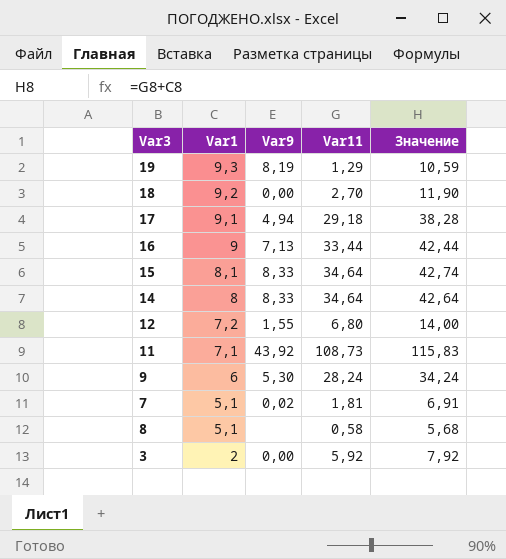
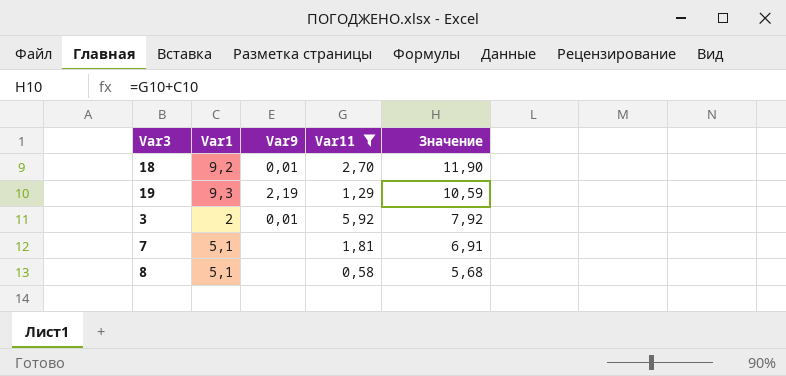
filter: none -> Var11 <= 5,92
row order: Var1 descending -> Значение descending
18 | Var9: 0,00 -> 0,01
19 | Var9: 8,19 -> 2,19
3 | Var9: 0,00 -> 0,01
7 | Var9: 0,02 -> none

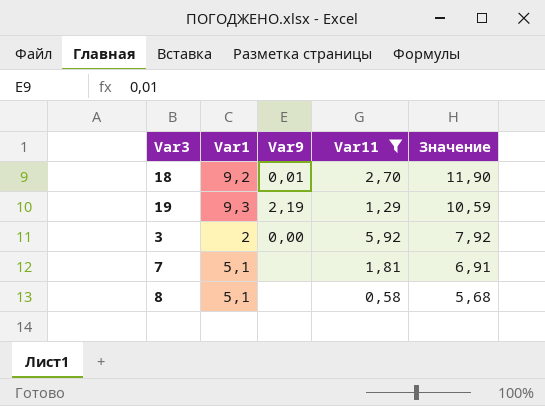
3 | Var9: 0,01 -> 0,00

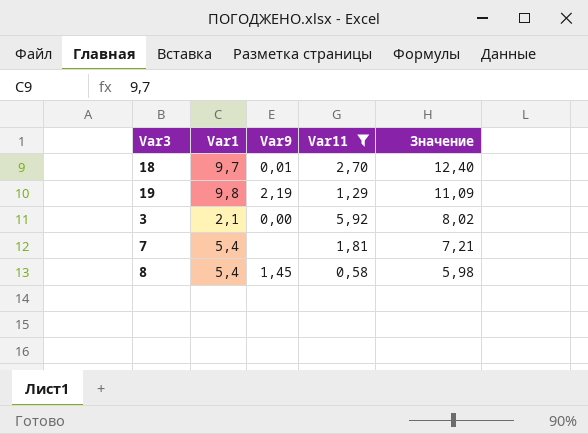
18 | Var1: 9,2 -> 9,7
18 | Значение: 11,90 -> 12,40
19 | Var1: 9,3 -> 9,8
19 | Значение: 10,59 -> 11,09
3 | Var1: 2 -> 2,1
3 | Значение: 7,92 -> 8,02
7 | Var1: 5,1 -> 5,4
7 | Значение: 6,91 -> 7,21
8 | Var1: 5,1 -> 5,4
8 | Var9: none -> 1,45
8 | Значение: 5,68 -> 5,98

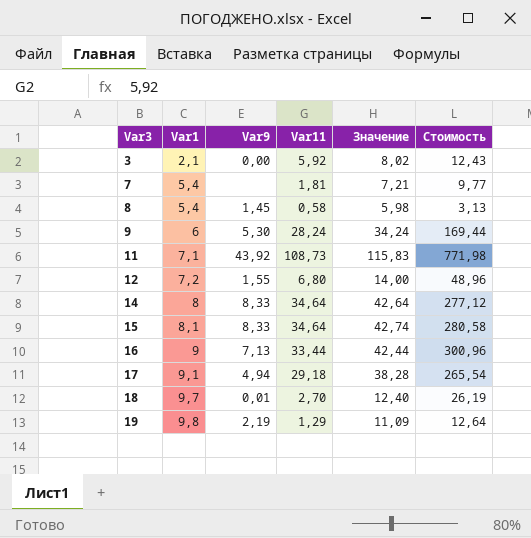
filter: Var11 <= 5,92 -> none
row order: Значение descending -> Var3 ascending
column Стоимость | formula: none -> [Var1] * [Var11]

